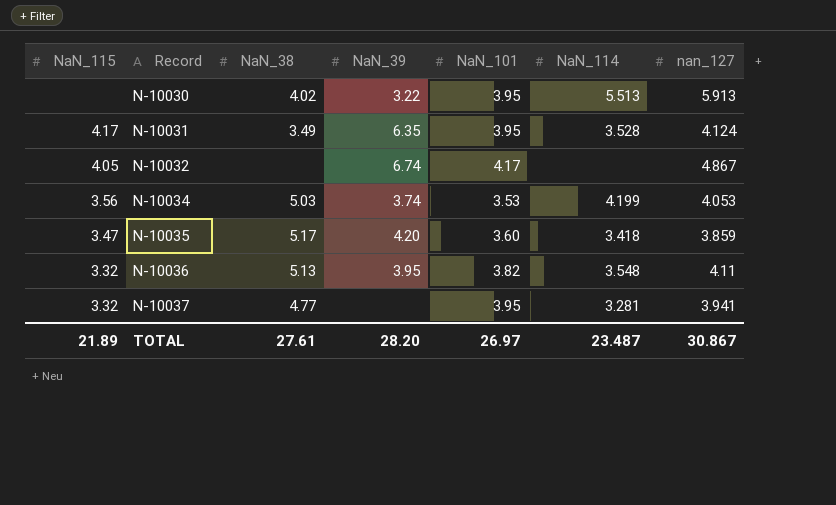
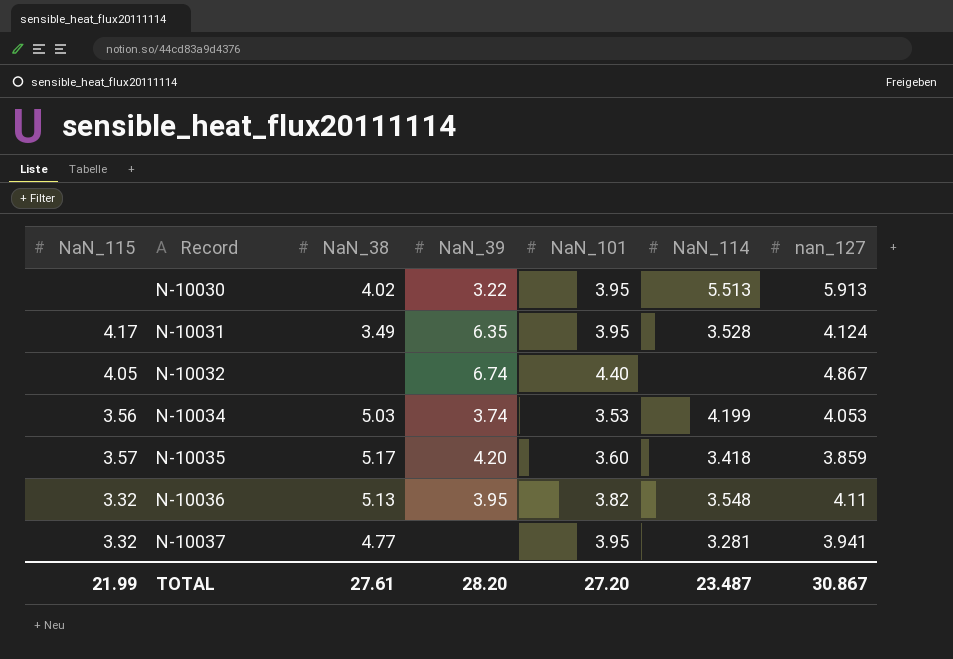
N-10032 | NaN_101: 4.17 -> 4.40
N-10035 | NaN_115: 3.47 -> 3.57
TOTAL | NaN_115: 21.89 -> 21.99
TOTAL | NaN_101: 26.97 -> 27.20

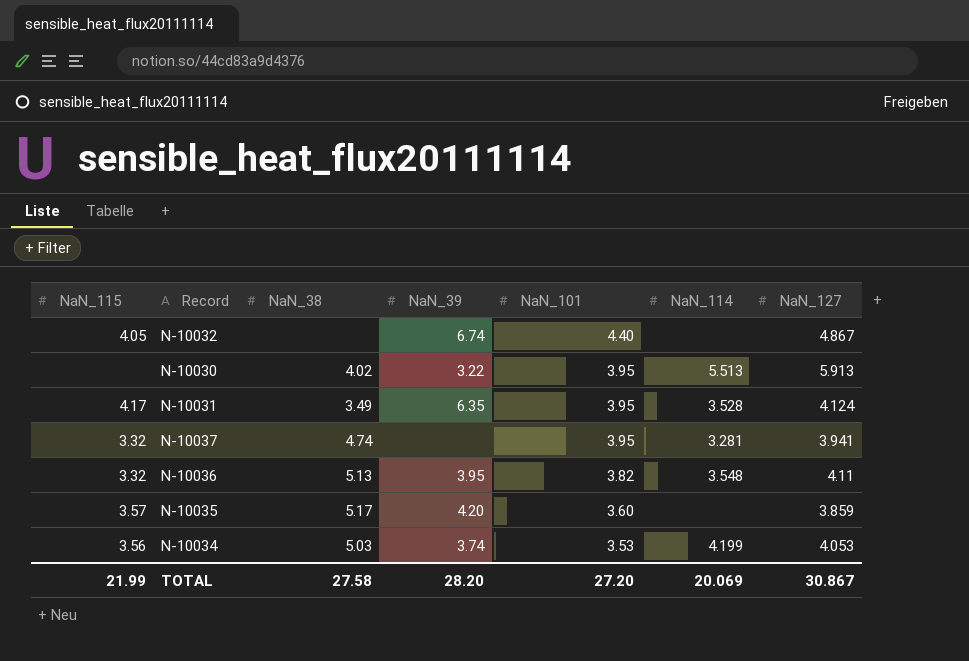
row order: Record ascending -> NaN_101 descending
column name: nan_127 -> NaN_127
N-10037 | NaN_38: 4.77 -> 4.74
N-10035 | NaN_114: 3.418 -> none
TOTAL | NaN_38: 27.61 -> 27.58
TOTAL | NaN_114: 23.487 -> 20.069

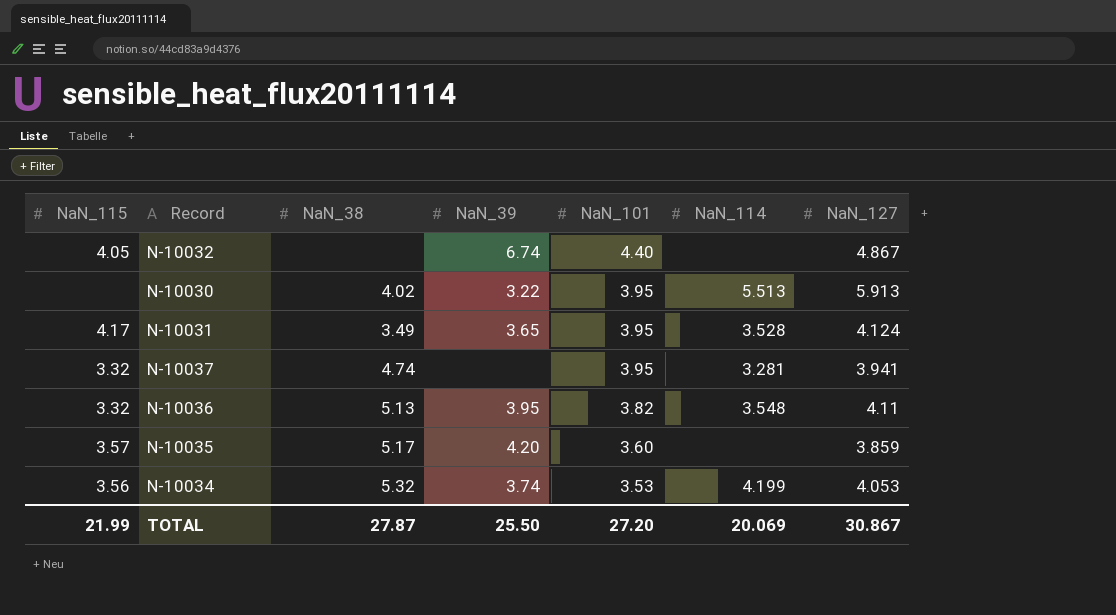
N-10031 | NaN_39: 6.35 -> 3.65
N-10034 | NaN_38: 5.03 -> 5.32
TOTAL | NaN_38: 27.58 -> 27.87
TOTAL | NaN_39: 28.20 -> 25.50

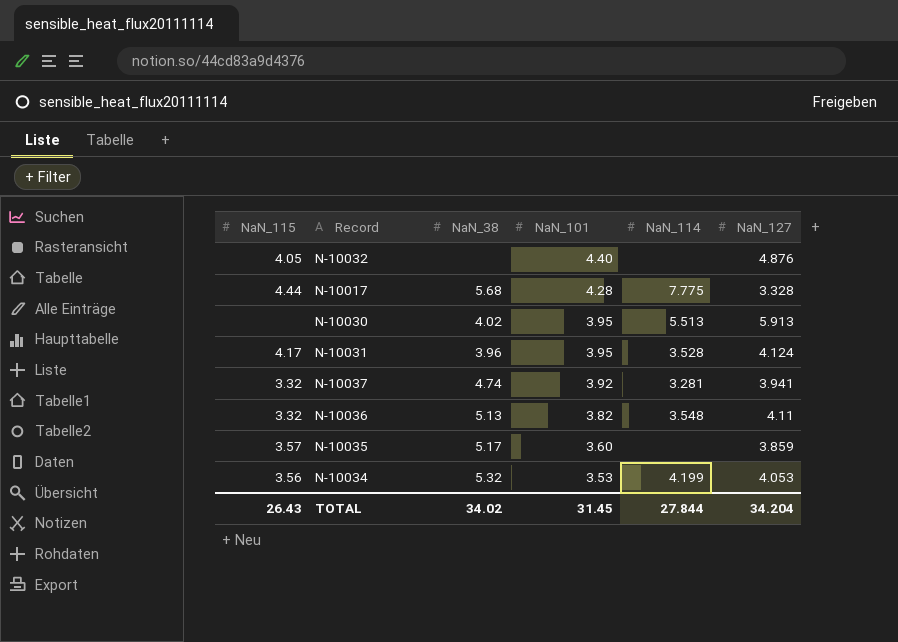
column NaN_39 | position: 4 -> none
N-10032 | NaN_127: 4.867 -> 4.876
row N-10017: none -> 4.44 | 5.68 | 4.28 | 7.775 | 3.328
N-10031 | NaN_38: 3.49 -> 3.96
N-10037 | NaN_101: 3.95 -> 3.92
TOTAL | NaN_115: 21.99 -> 26.43
TOTAL | NaN_38: 27.87 -> 34.02
TOTAL | NaN_101: 27.20 -> 31.45
TOTAL | NaN_114: 20.069 -> 27.844
TOTAL | NaN_127: 30.867 -> 34.204

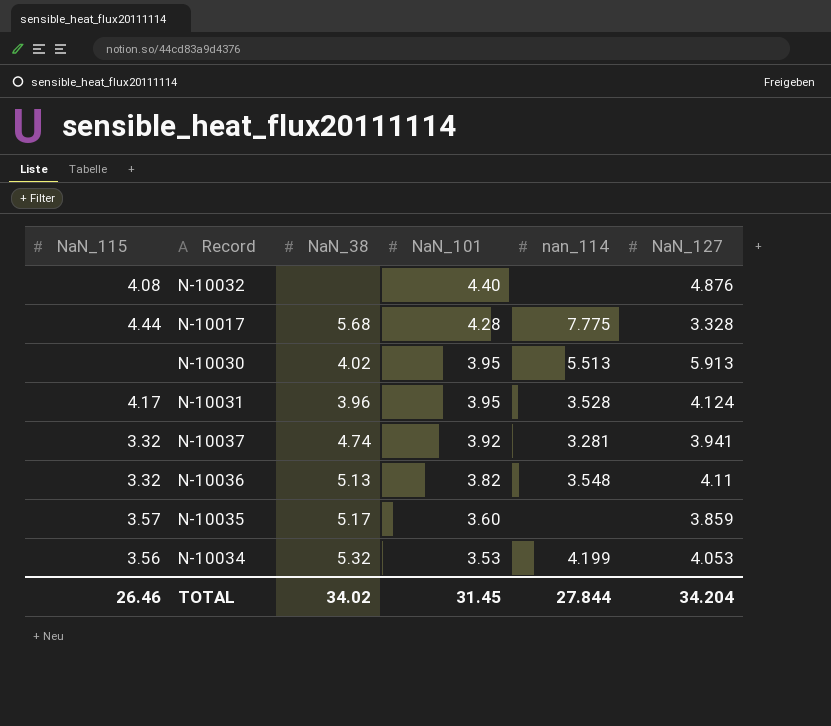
column name: NaN_114 -> nan_114
N-10032 | NaN_115: 4.05 -> 4.08
TOTAL | NaN_115: 26.43 -> 26.46

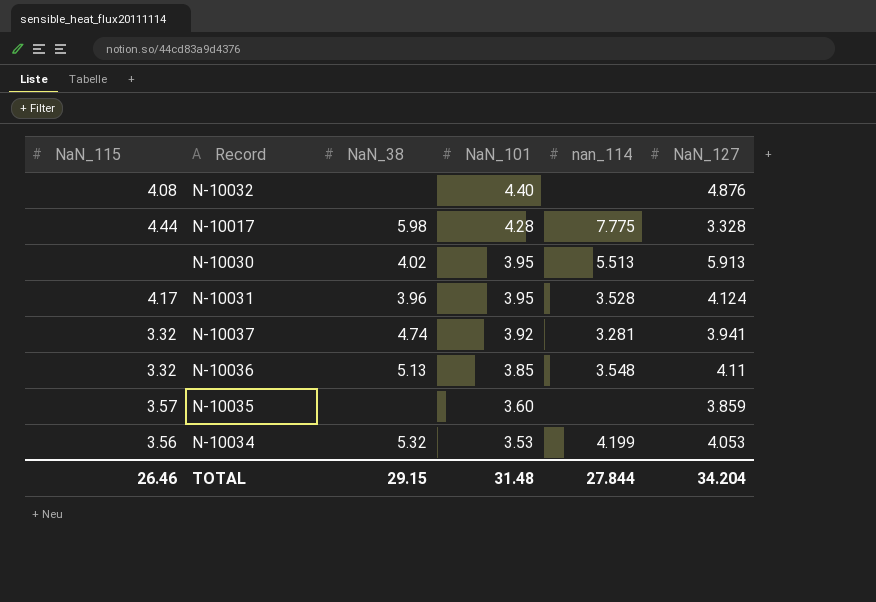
N-10017 | NaN_38: 5.68 -> 5.98
N-10036 | NaN_101: 3.82 -> 3.85
N-10035 | NaN_38: 5.17 -> none
TOTAL | NaN_38: 34.02 -> 29.15
TOTAL | NaN_101: 31.45 -> 31.48

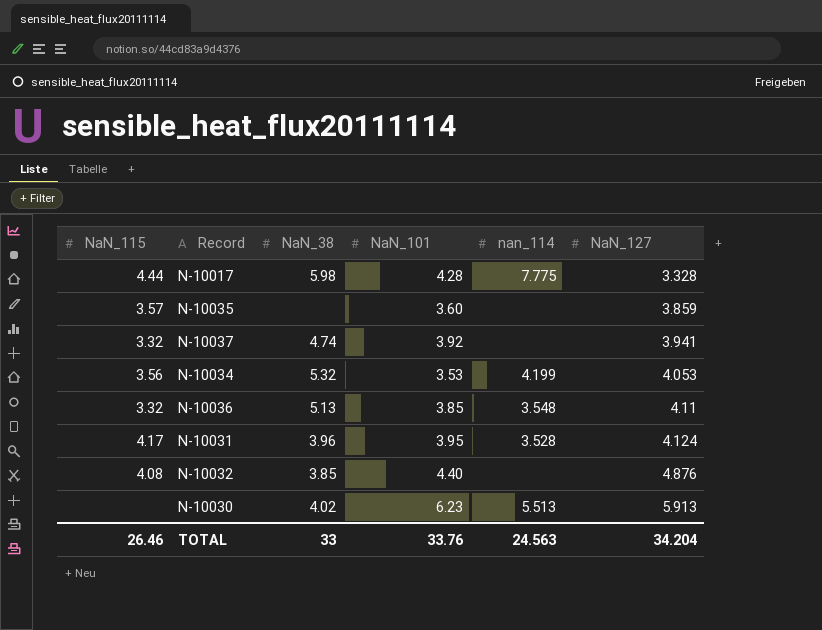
row order: NaN_101 descending -> NaN_127 ascending
N-10037 | nan_114: 3.281 -> none
N-10032 | NaN_38: none -> 3.85
N-10030 | NaN_101: 3.95 -> 6.23
TOTAL | NaN_38: 29.15 -> 33
TOTAL | NaN_101: 31.48 -> 33.76
TOTAL | nan_114: 27.844 -> 24.563

